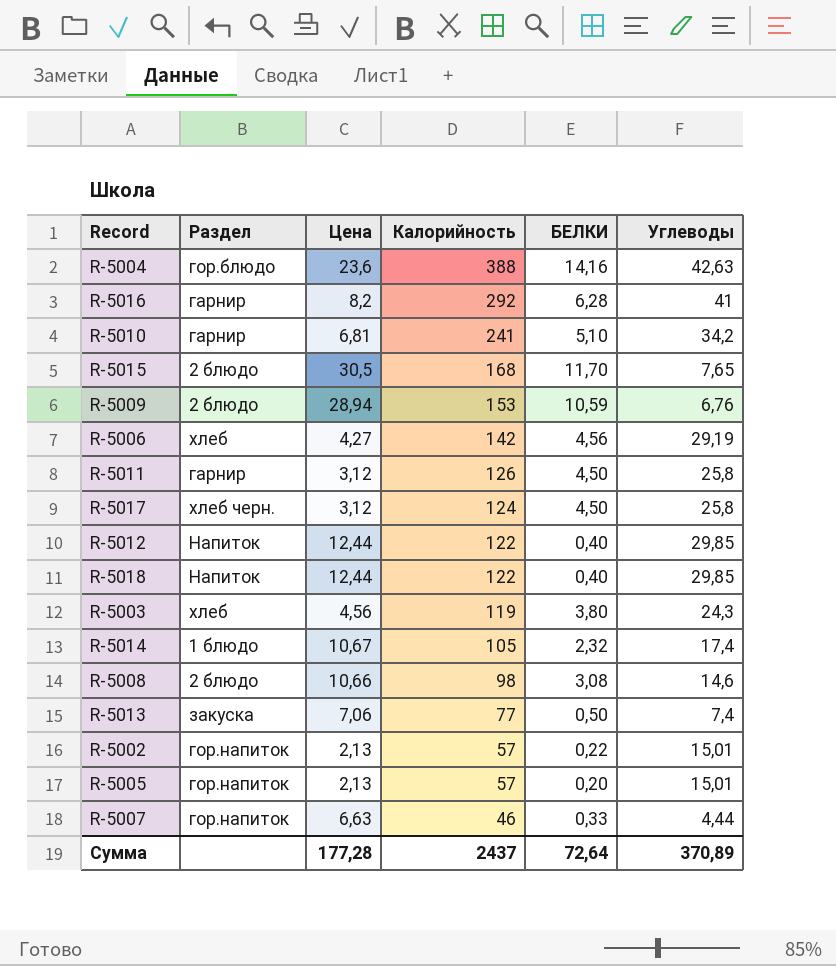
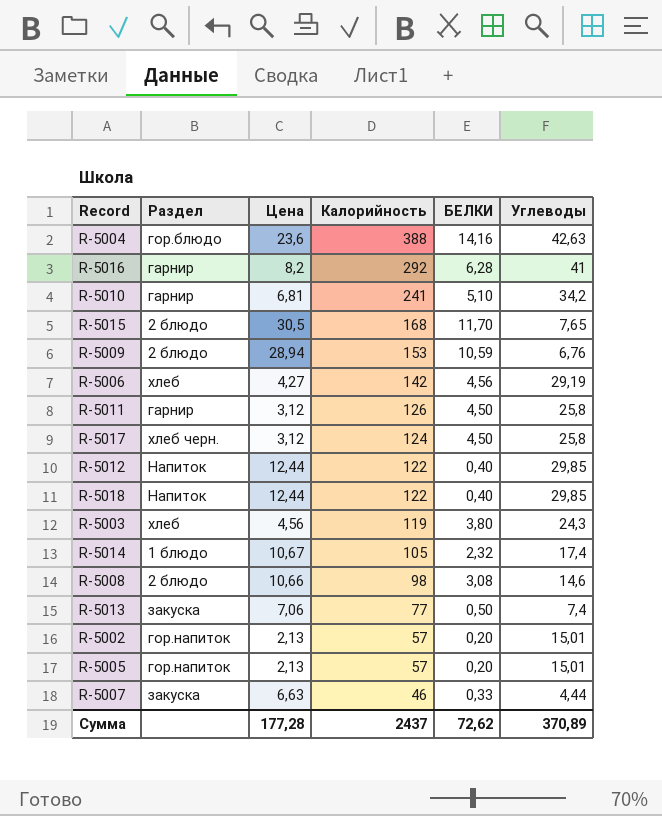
R-5002 | БЕЛКИ: 0,22 -> 0,20
R-5007 | Раздел: гор.напиток -> закуска
Сумма | БЕЛКИ: 72,64 -> 72,62

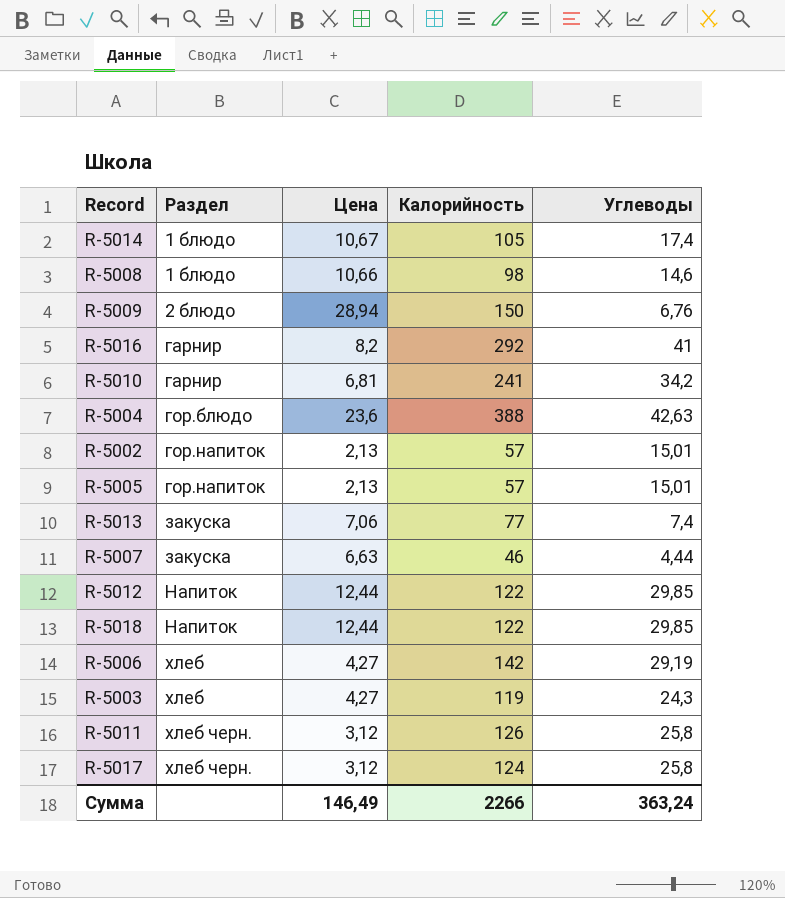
row order: Калорийность descending -> Раздел ascending
column БЕЛКИ | position: 5 -> none
row R-5015: 2 блюдо | 30,5 | 168 | 11,70 | 7,65 -> none
R-5008 | Раздел: 2 блюдо -> 1 блюдо
R-5009 | Калорийность: 153 -> 150
R-5003 | Цена: 4,56 -> 4,27
R-5011 | Раздел: гарнир -> хлеб черн.
Сумма | Цена: 177,28 -> 146,49
Сумма | Калорийность: 2437 -> 2266
Сумма | Углеводы: 370,89 -> 363,24

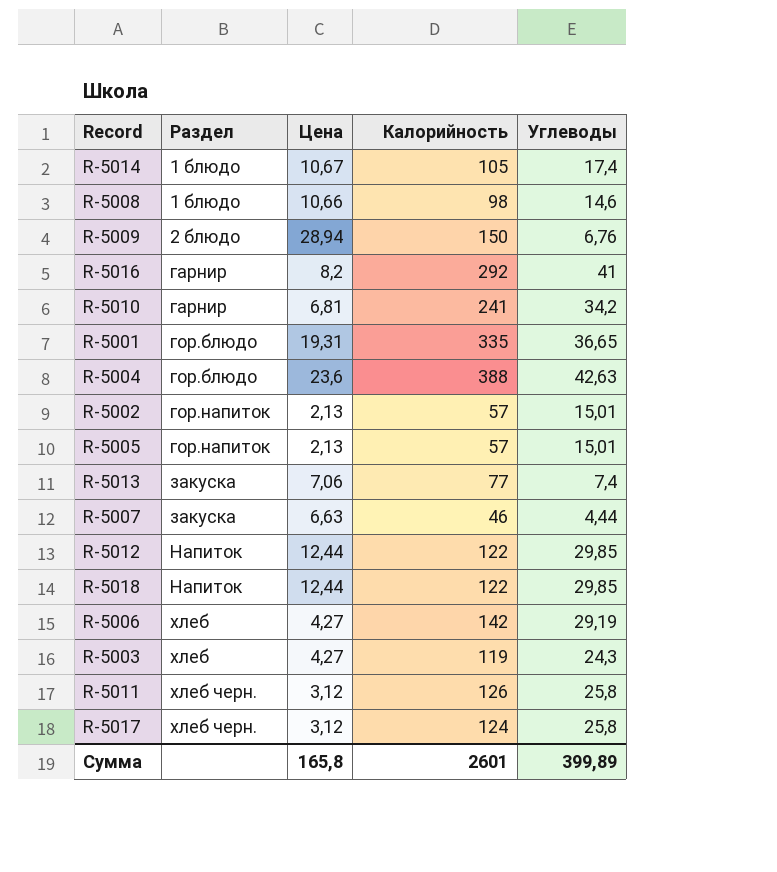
row R-5001: none -> гор.блюдо | 19,31 | 335 | 36,65
Сумма | Цена: 146,49 -> 165,8
Сумма | Калорийность: 2266 -> 2601
Сумма | Углеводы: 363,24 -> 399,89

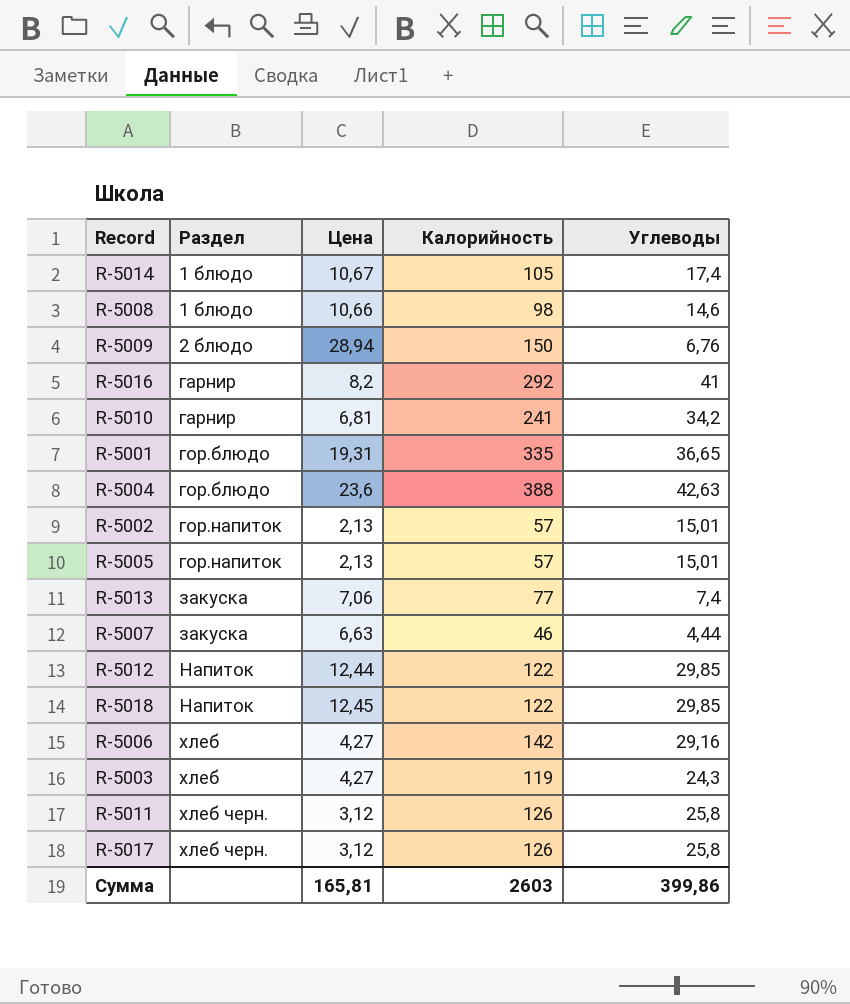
R-5018 | Цена: 12,44 -> 12,45
R-5006 | Углеводы: 29,19 -> 29,16
R-5017 | Калорийность: 124 -> 126
Сумма | Цена: 165,8 -> 165,81
Сумма | Калорийность: 2601 -> 2603
Сумма | Углеводы: 399,89 -> 399,86

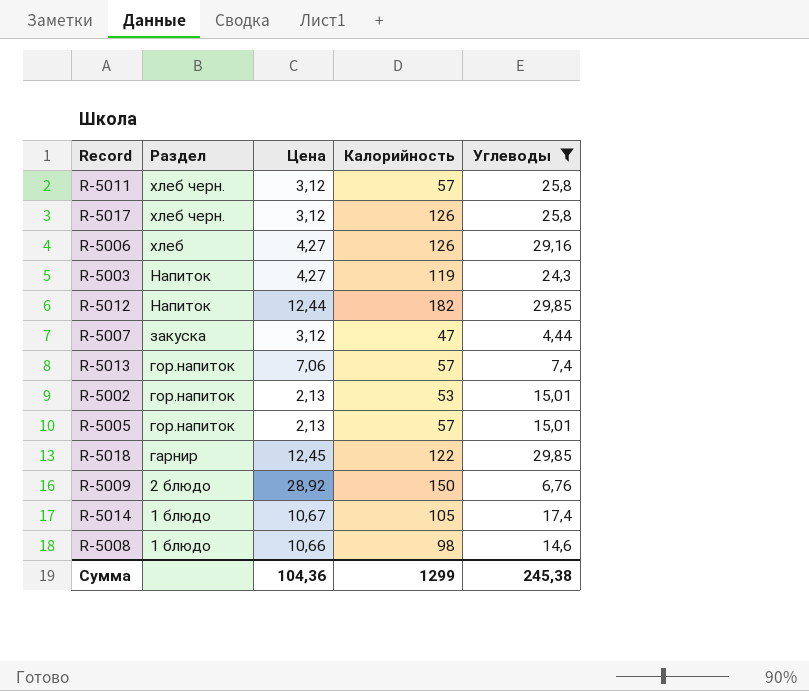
filter: none -> Углеводы <= 29,85
row order: Раздел ascending -> Раздел descending
R-5011 | Калорийность: 126 -> 57
R-5006 | Калорийность: 142 -> 126
R-5003 | Раздел: хлеб -> Напиток
R-5012 | Калорийность: 122 -> 182
R-5007 | Цена: 6,63 -> 3,12
R-5007 | Калорийность: 46 -> 47
R-5013 | Раздел: закуска -> гор.напиток
R-5013 | Калорийность: 77 -> 57
R-5002 | Калорийность: 57 -> 53
R-5018 | Раздел: Напиток -> гарнир
R-5009 | Цена: 28,94 -> 28,92
Сумма | Цена: 165,81 -> 104,36
Сумма | Калорийность: 2603 -> 1299
Сумма | Углеводы: 399,86 -> 245,38

